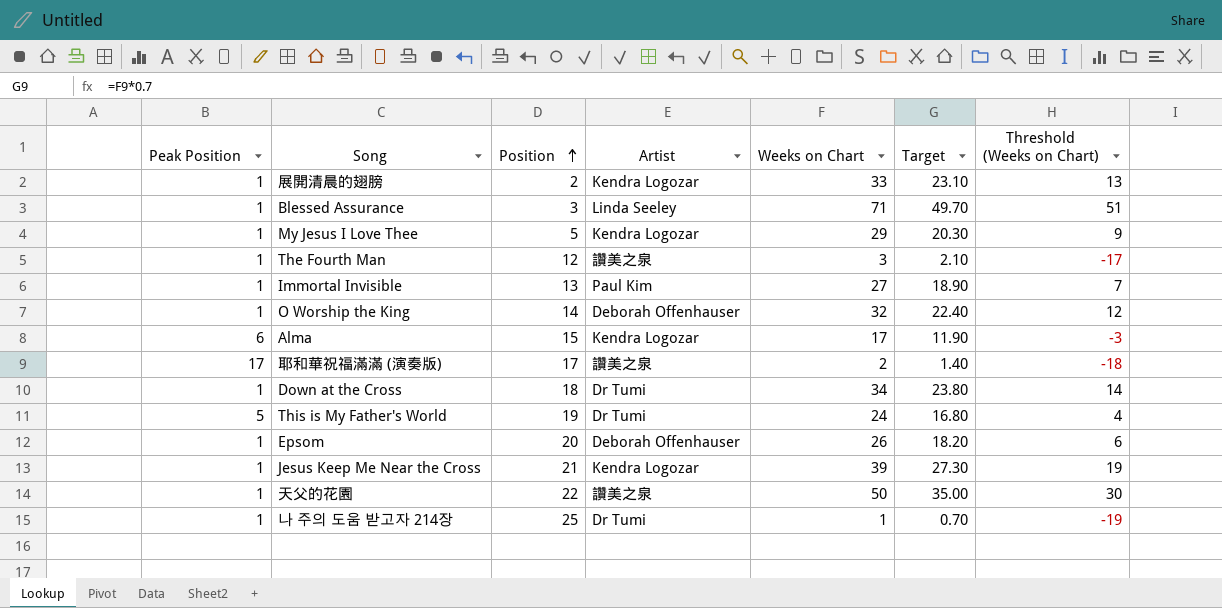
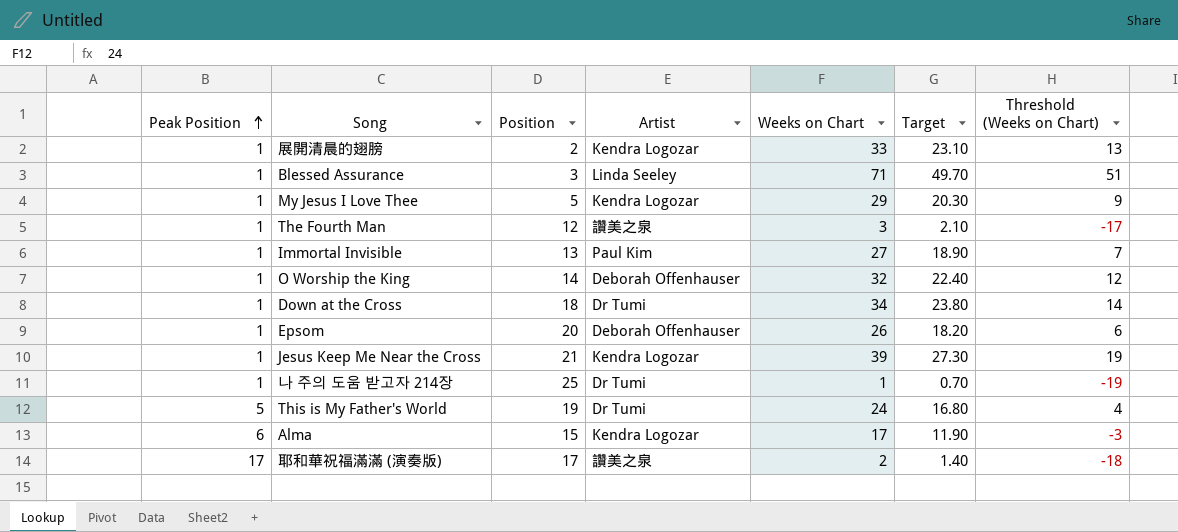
row order: Position ascending -> Peak Position ascending
row 天父的花園: 1 | 22 | 讚美之泉 | 50 | 35.00 | 30 -> none

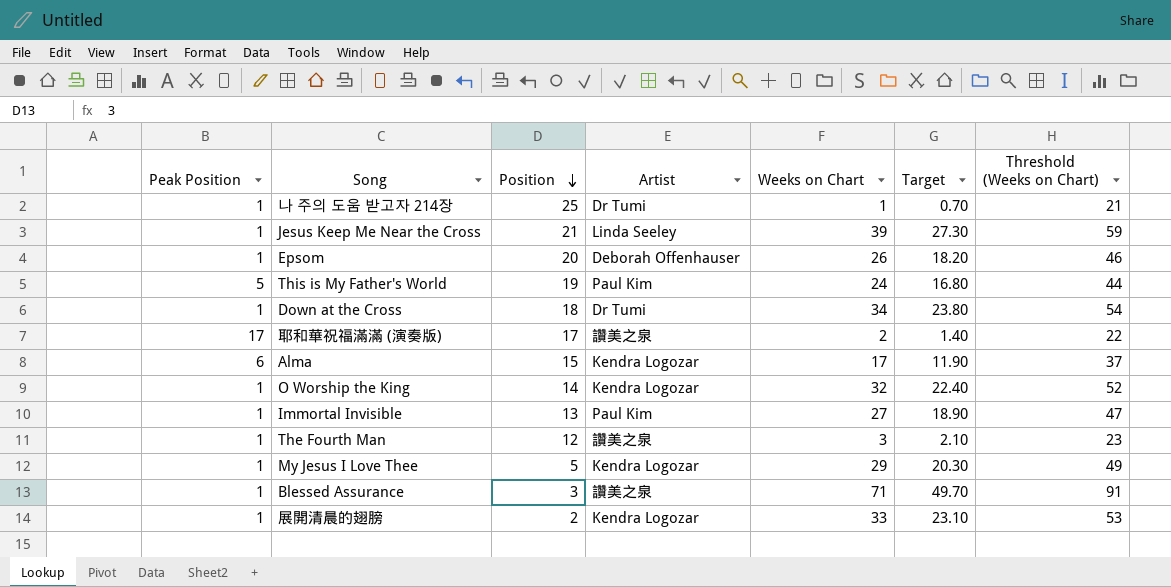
row order: Peak Position ascending -> Position descending
column Threshold (Weeks on Chart) | formula: [Weeks on Chart] - 20 -> [Weeks on Chart] + 20
Jesus Keep Me Near the Cross | Artist: Kendra Logozar -> Linda Seeley
This is My Father's World | Artist: Dr Tumi -> Paul Kim
O Worship the King | Artist: Deborah Offenhauser -> Kendra Logozar
Blessed Assurance | Artist: Linda Seeley -> 讚美之泉

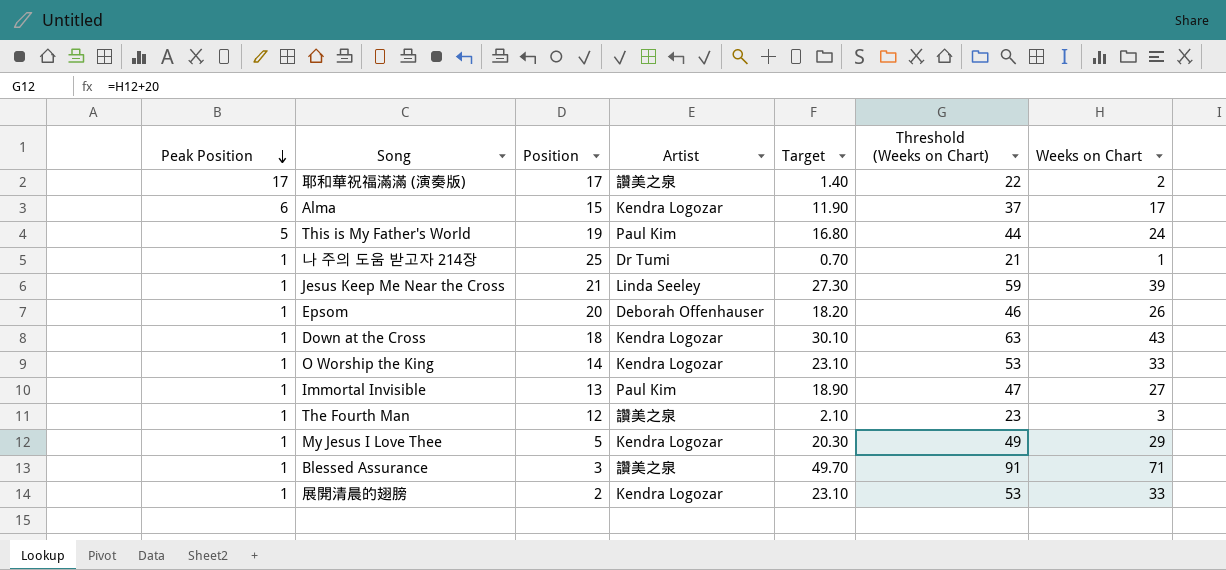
row order: Position descending -> Peak Position descending
column Weeks on Chart | position: 5 -> 7
Down at the Cross | Artist: Dr Tumi -> Kendra Logozar
Down at the Cross | Target: 23.80 -> 30.10
Down at the Cross | Threshold (Weeks on Chart): 54 -> 63
Down at the Cross | Weeks on Chart: 34 -> 43
O Worship the King | Target: 22.40 -> 23.10
O Worship the King | Threshold (Weeks on Chart): 52 -> 53
O Worship the King | Weeks on Chart: 32 -> 33

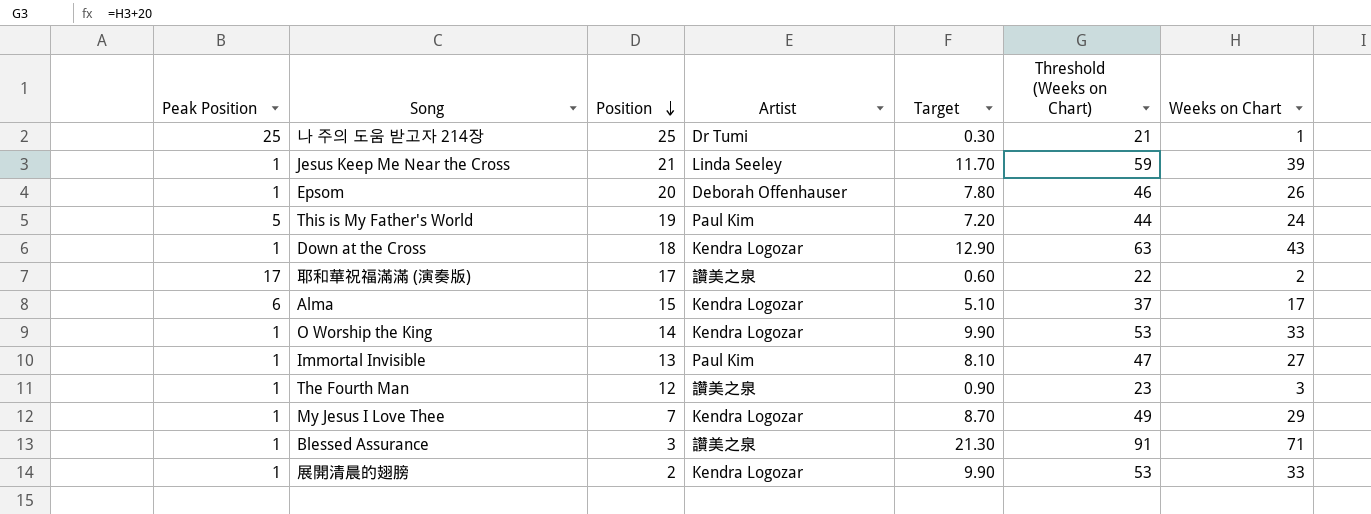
row order: Peak Position descending -> Position descending
column Target | formula: [Weeks on Chart] * 0.7 -> [Weeks on Chart] * 0.3
나 주의 도움 받고자 214장 | Peak Position: 1 -> 25
My Jesus I Love Thee | Position: 5 -> 7

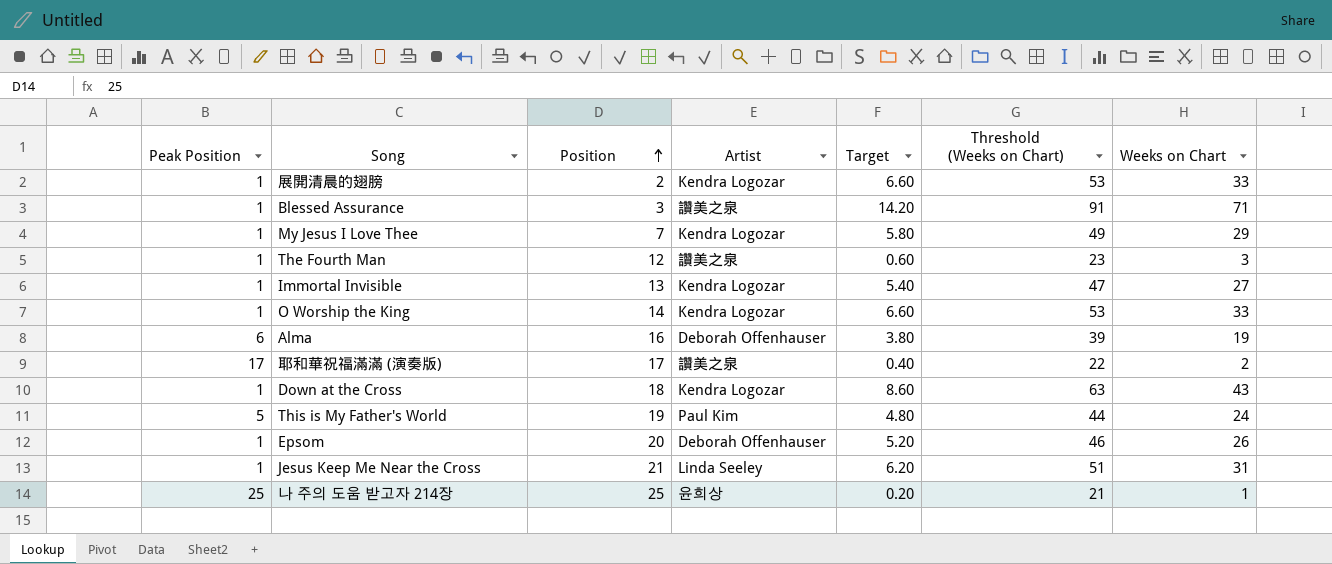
row order: Position descending -> Position ascending
column Target | formula: [Weeks on Chart] * 0.3 -> [Weeks on Chart] * 0.2
Immortal Invisible | Artist: Paul Kim -> Kendra Logozar
Alma | Position: 15 -> 16
Alma | Artist: Kendra Logozar -> Deborah Offenhauser
Alma | Threshold (Weeks on Chart): 37 -> 39
Alma | Weeks on Chart: 17 -> 19
Jesus Keep Me Near the Cross | Threshold (Weeks on Chart): 59 -> 51
Jesus Keep Me Near the Cross | Weeks on Chart: 39 -> 31
나 주의 도움 받고자 214장 | Artist: Dr Tumi -> 윤희상

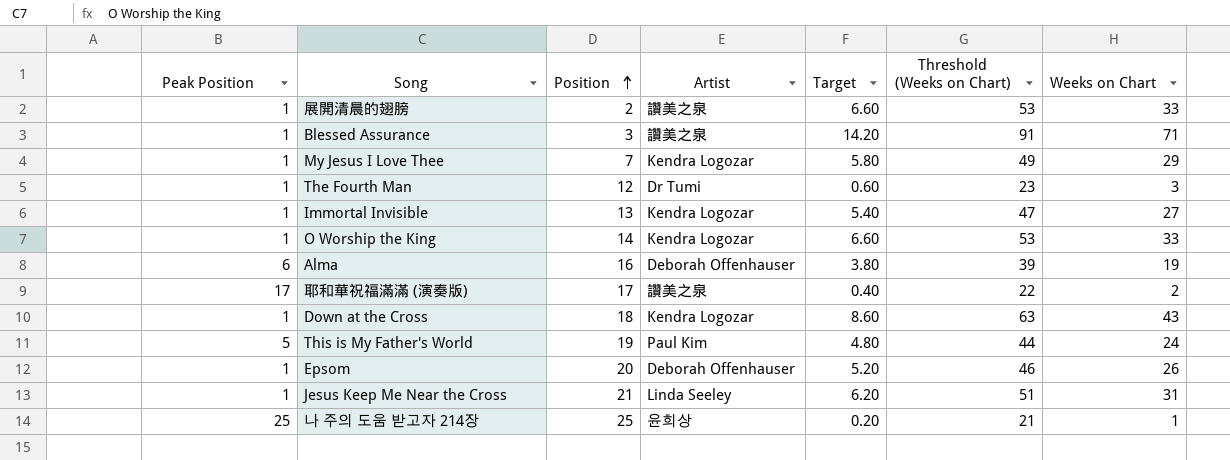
展開清晨的翅膀 | Artist: Kendra Logozar -> 讚美之泉
The Fourth Man | Artist: 讚美之泉 -> Dr Tumi

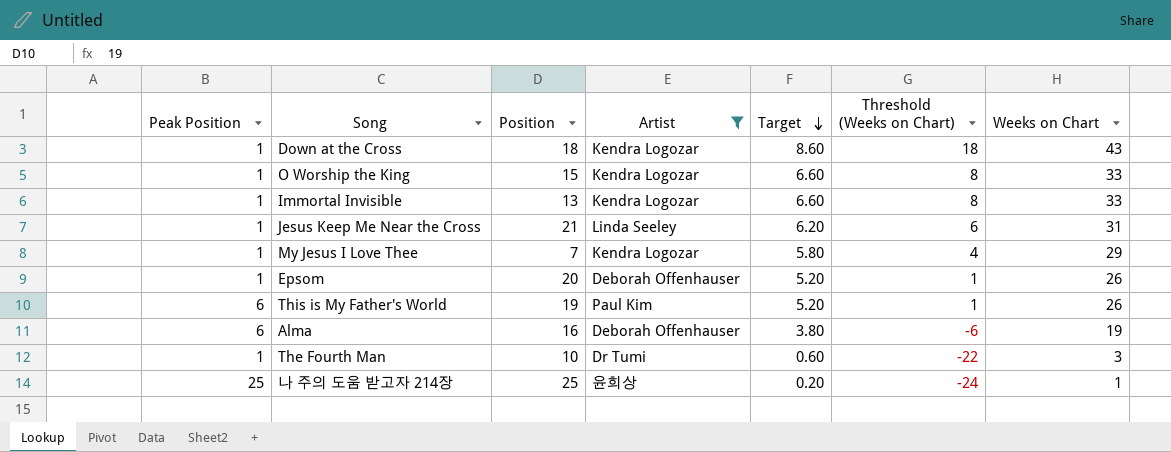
filter: none -> Artist != 讚美之泉
row order: Position ascending -> Target descending
column Threshold (Weeks on Chart) | formula: [Weeks on Chart] + 20 -> [Weeks on Chart] - 25
O Worship the King | Position: 14 -> 15
Immortal Invisible | Target: 5.40 -> 6.60
Immortal Invisible | Weeks on Chart: 27 -> 33
This is My Father's World | Peak Position: 5 -> 6
This is My Father's World | Target: 4.80 -> 5.20
This is My Father's World | Weeks on Chart: 24 -> 26
The Fourth Man | Position: 12 -> 10

